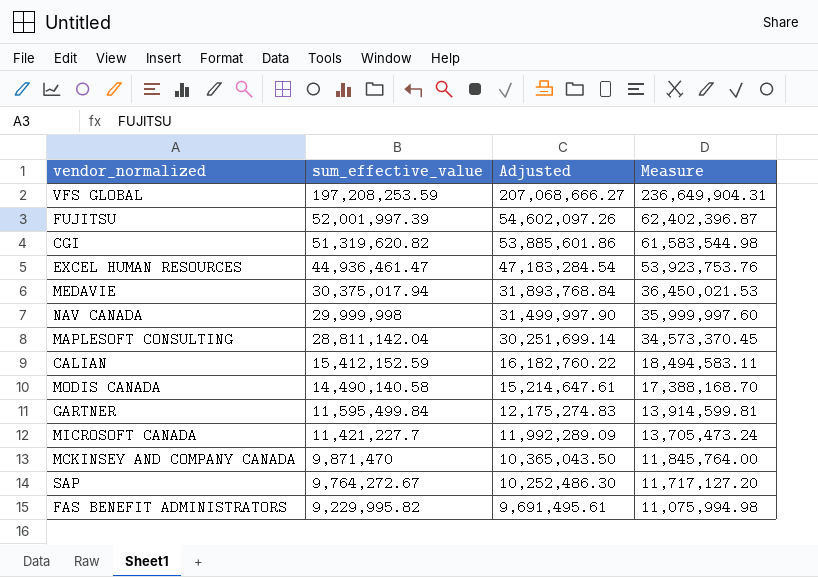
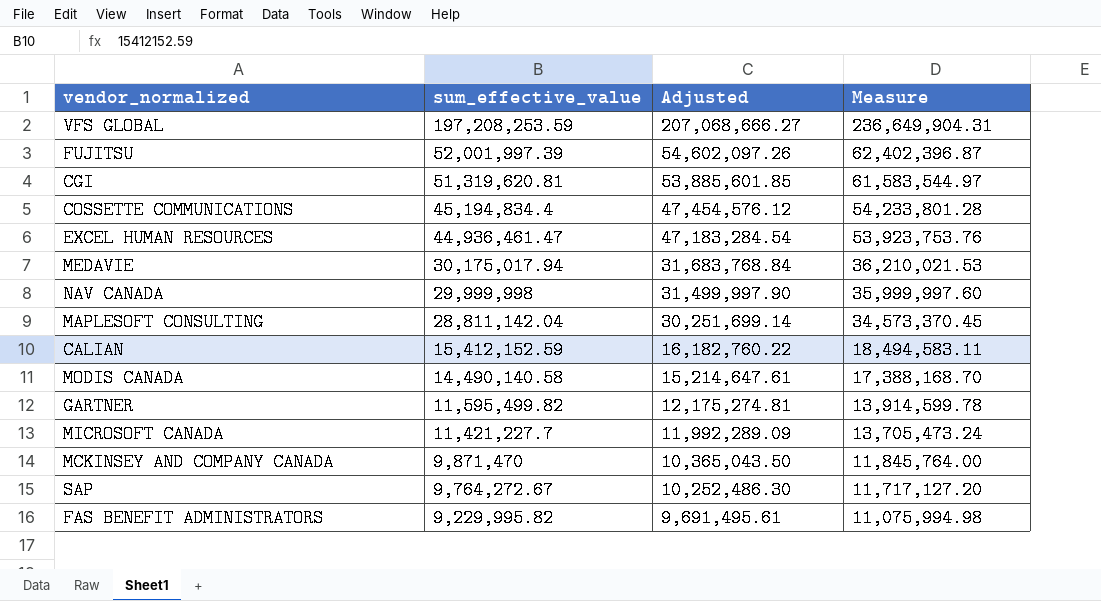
CGI | sum_effective_value: 51,319,620.82 -> 51,319,620.81
CGI | Adjusted: 53,885,601.86 -> 53,885,601.85
CGI | Measure: 61,583,544.98 -> 61,583,544.97
row COSSETTE COMMUNICATIONS: none -> 45,194,834.4 | 47,454,576.12 | 54,233,801.28
MEDAVIE | sum_effective_value: 30,375,017.94 -> 30,175,017.94
MEDAVIE | Adjusted: 31,893,768.84 -> 31,683,768.84
MEDAVIE | Measure: 36,450,021.53 -> 36,210,021.53
GARTNER | sum_effective_value: 11,595,499.84 -> 11,595,499.82
GARTNER | Adjusted: 12,175,274.83 -> 12,175,274.81
GARTNER | Measure: 13,914,599.81 -> 13,914,599.78

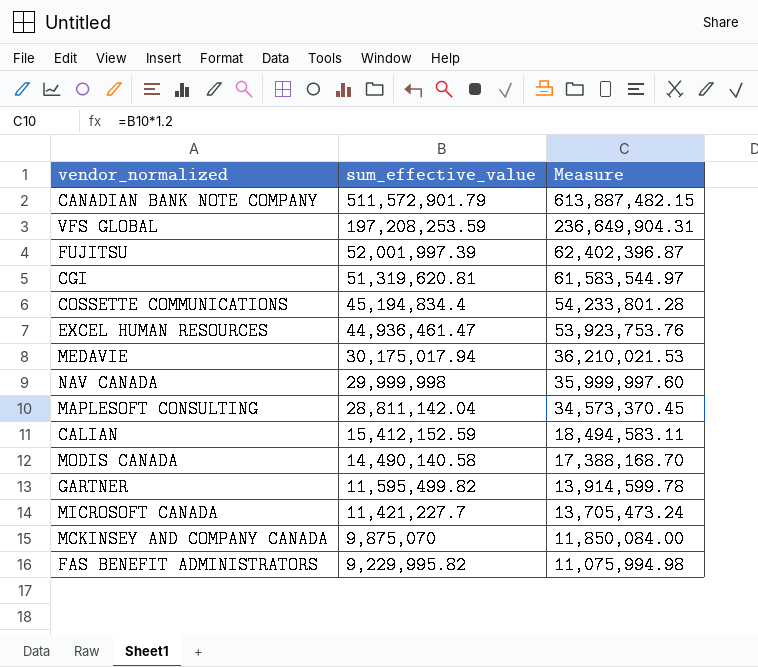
column Adjusted | formula: [sum_effective_value] * 1.05 -> none
row SAP: 9,764,272.67 | 10,252,486.30 | 11,717,127.20 -> none
row CANADIAN BANK NOTE COMPANY: none -> 511,572,901.79 | 613,887,482.15
MCKINSEY AND COMPANY CANADA | sum_effective_value: 9,871,470 -> 9,875,070
MCKINSEY AND COMPANY CANADA | Measure: 11,845,764.00 -> 11,850,084.00

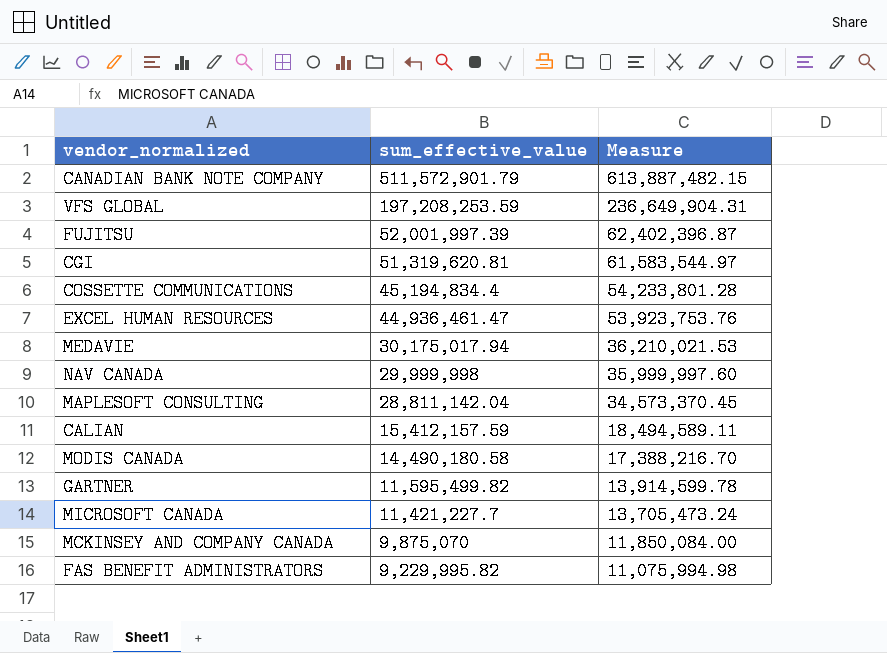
CALIAN | sum_effective_value: 15,412,152.59 -> 15,412,157.59
CALIAN | Measure: 18,494,583.11 -> 18,494,589.11
MODIS CANADA | sum_effective_value: 14,490,140.58 -> 14,490,180.58
MODIS CANADA | Measure: 17,388,168.70 -> 17,388,216.70

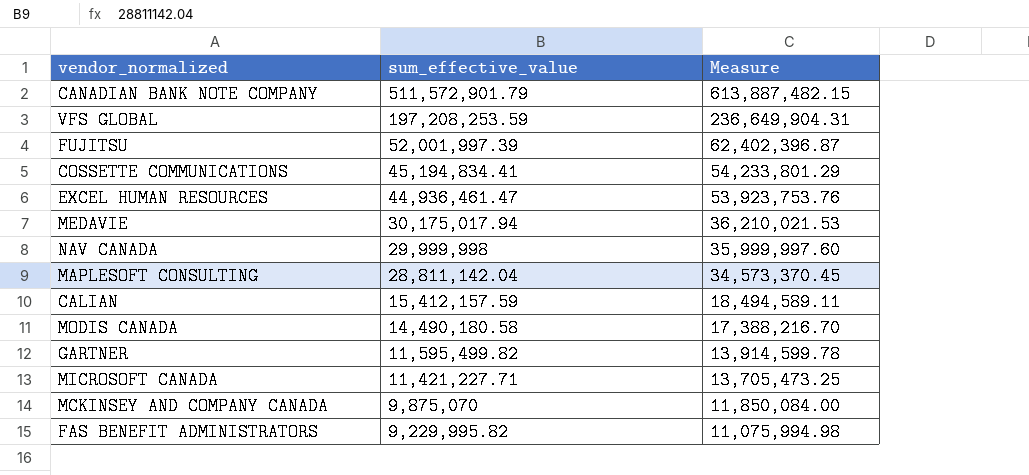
row CGI: 51,319,620.81 | 61,583,544.97 -> none
COSSETTE COMMUNICATIONS | sum_effective_value: 45,194,834.4 -> 45,194,834.41
COSSETTE COMMUNICATIONS | Measure: 54,233,801.28 -> 54,233,801.29
MICROSOFT CANADA | sum_effective_value: 11,421,227.7 -> 11,421,227.71
MICROSOFT CANADA | Measure: 13,705,473.24 -> 13,705,473.25

